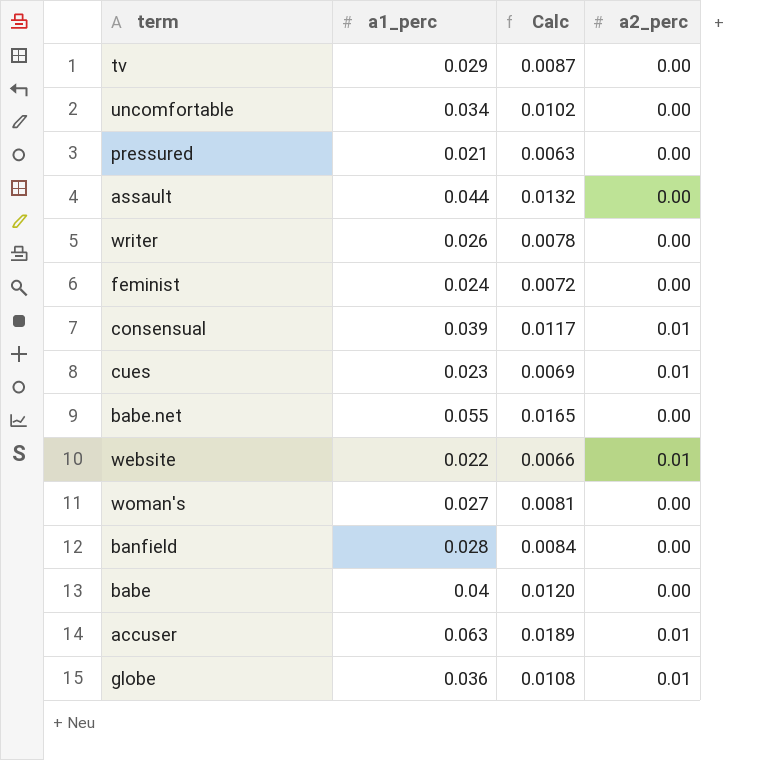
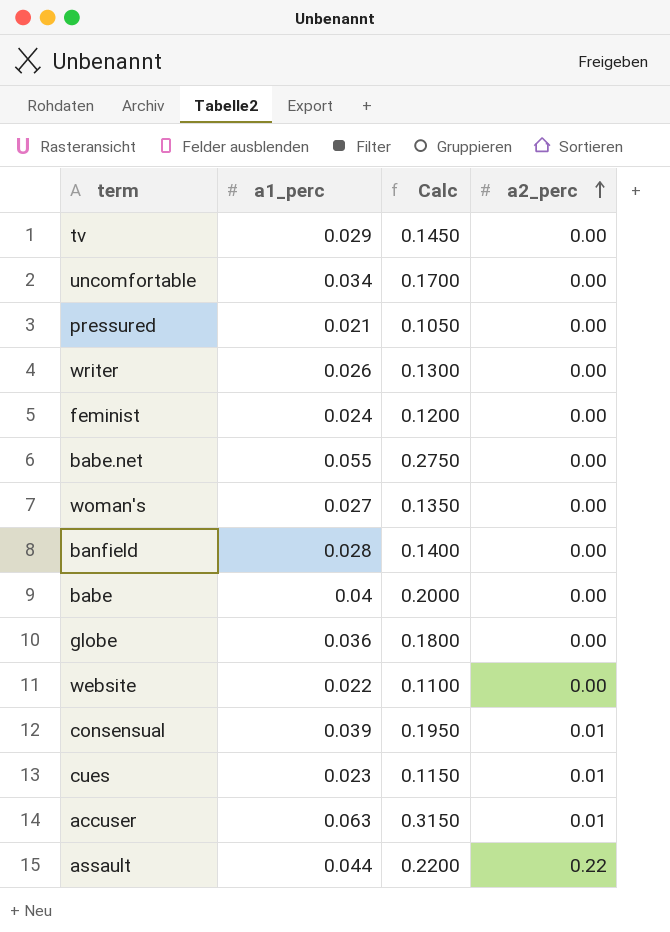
row order: none -> a2_perc ascending
column Calc | formula: [a1_perc] * 0.3 -> [a1_perc] * 5
globe | a2_perc: 0.01 -> 0.00
website | a2_perc: 0.01 -> 0.00
assault | a2_perc: 0.00 -> 0.22

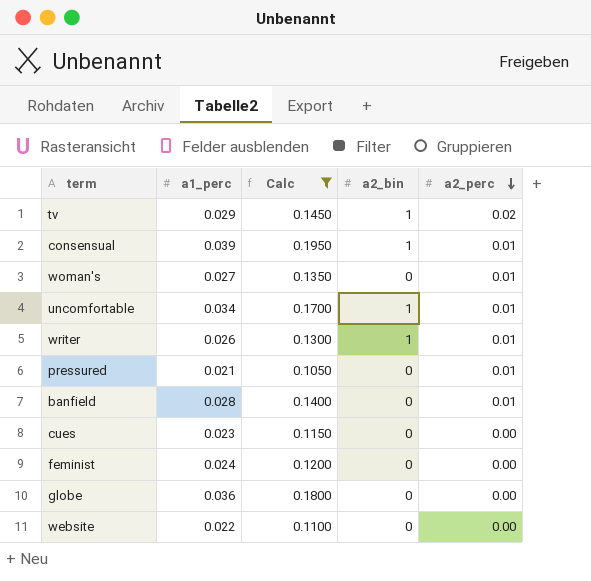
filter: none -> Calc <= 0.1950
row order: a2_perc ascending -> a2_perc descending
column a2_bin | position: none -> 4
tv | a2_perc: 0.00 -> 0.02
woman's | a2_perc: 0.00 -> 0.01
uncomfortable | a2_perc: 0.00 -> 0.01
writer | a2_perc: 0.00 -> 0.01
pressured | a2_perc: 0.00 -> 0.01
banfield | a2_perc: 0.00 -> 0.01
cues | a2_perc: 0.01 -> 0.00

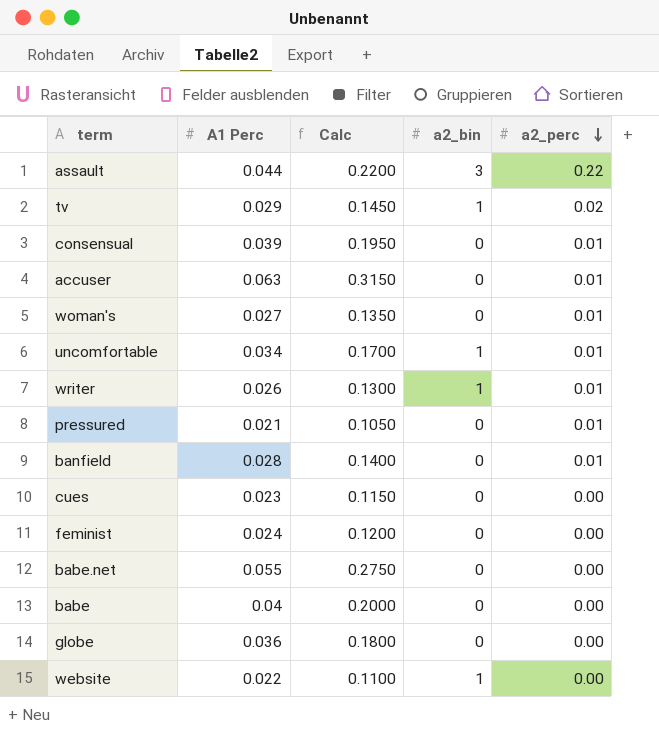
filter: Calc <= 0.1950 -> none
column name: a1_perc -> A1 Perc
consensual | a2_bin: 1 -> 0
website | a2_bin: 0 -> 1

